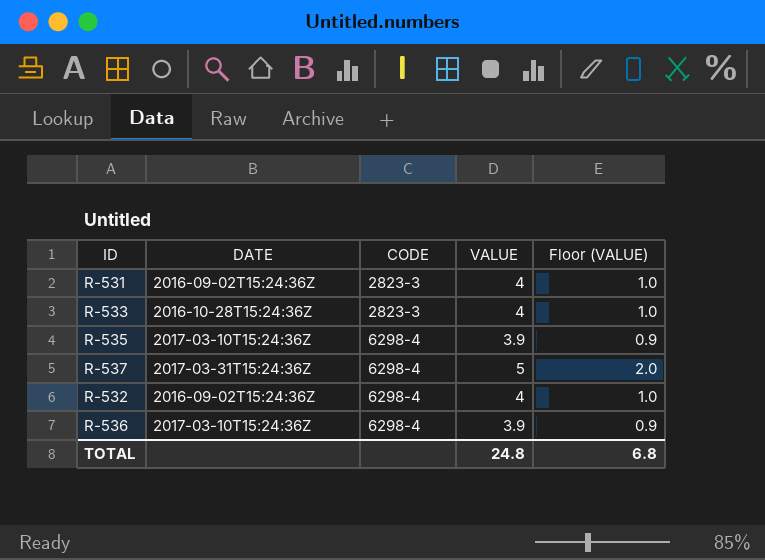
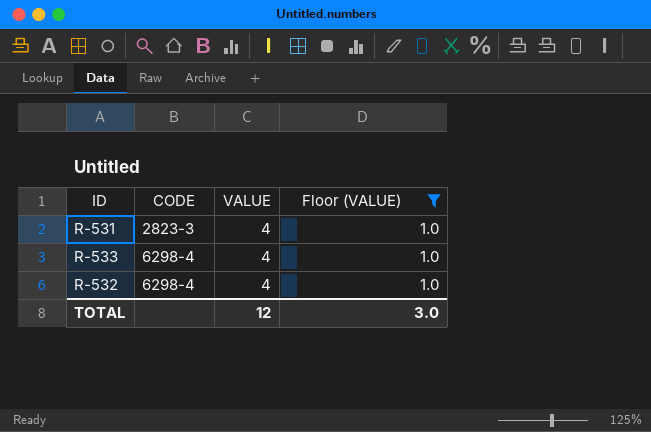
filter: none -> Floor (VALUE) = 1.0
column DATE | position: 2 -> none
R-533 | CODE: 2823-3 -> 6298-4
TOTAL | VALUE: 24.8 -> 12
TOTAL | Floor (VALUE): 6.8 -> 3.0

